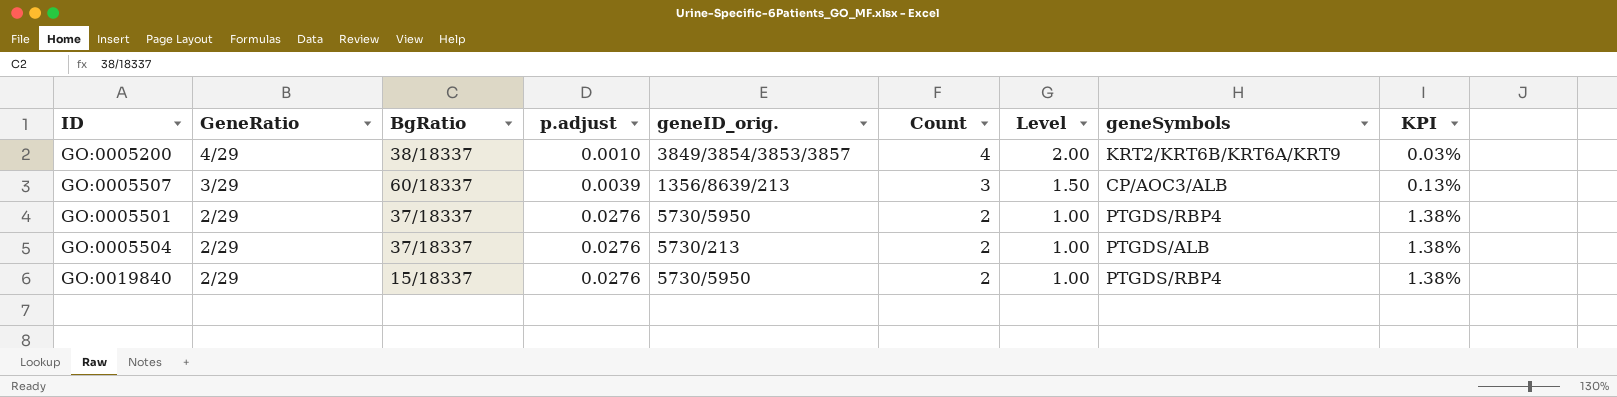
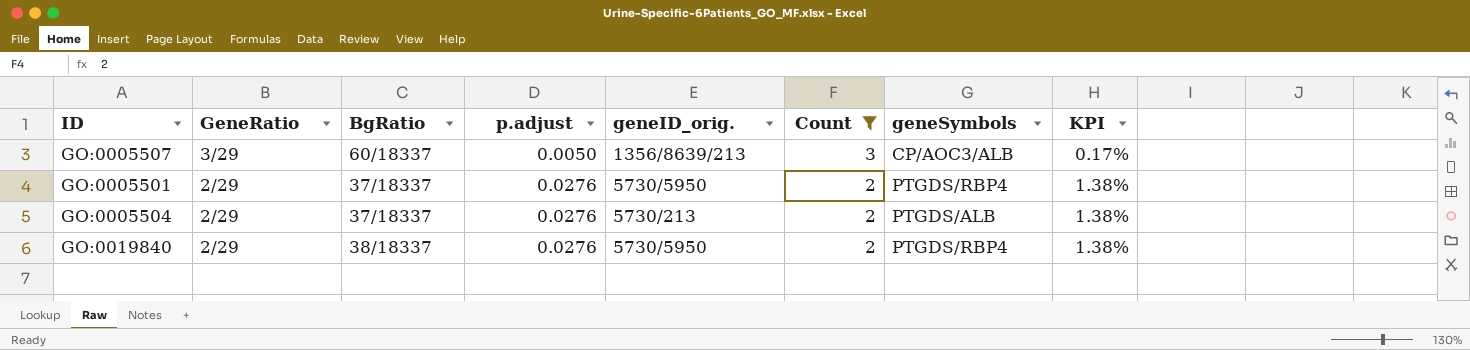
filter: none -> Count != 4
column Level | formula: [Count] * 0.5 -> none
GO:0005507 | p.adjust: 0.0039 -> 0.0050
GO:0005507 | KPI: 0.13% -> 0.17%
GO:0019840 | BgRatio: 15/18337 -> 38/18337

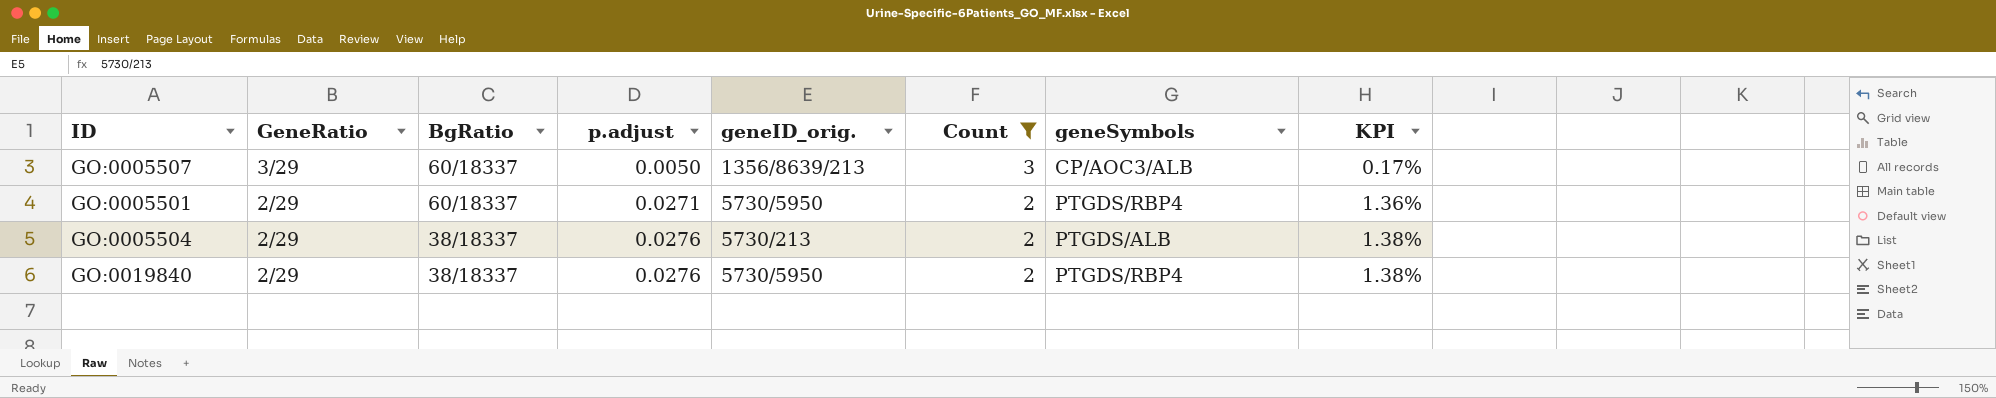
GO:0005501 | BgRatio: 37/18337 -> 60/18337
GO:0005501 | p.adjust: 0.0276 -> 0.0271
GO:0005501 | KPI: 1.38% -> 1.36%
GO:0005504 | BgRatio: 37/18337 -> 38/18337

